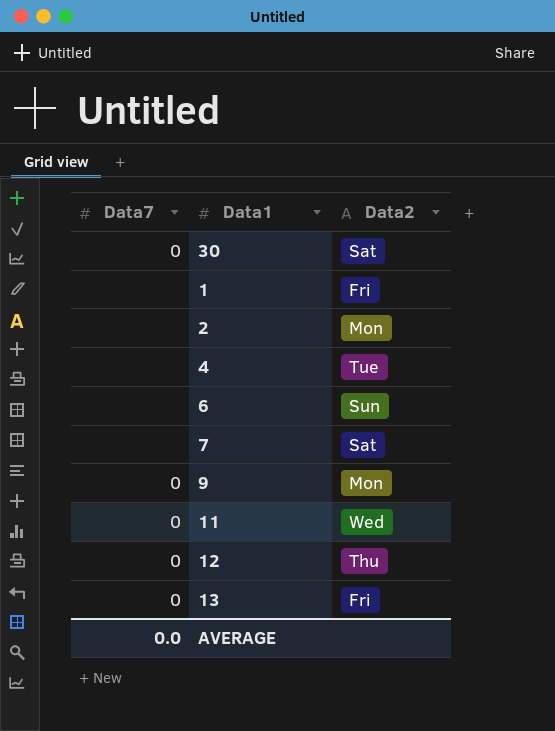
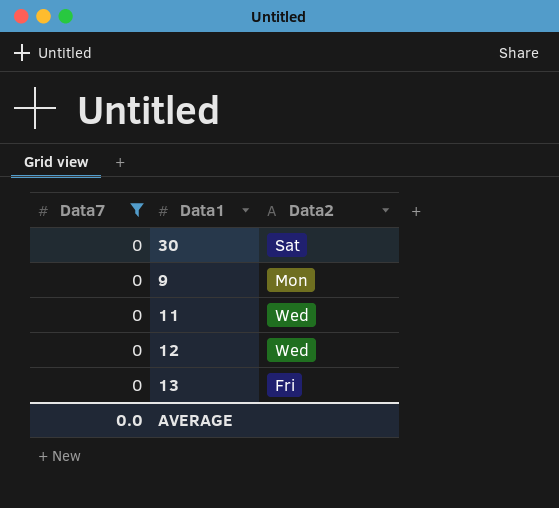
filter: none -> Data7 = 0
12 | Data2: Thu -> Wed

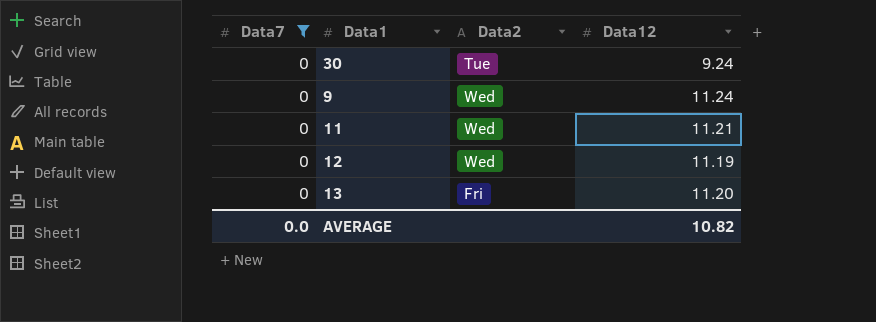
column Data12 | position: none -> 4
30 | Data2: Sat -> Tue
9 | Data2: Mon -> Wed

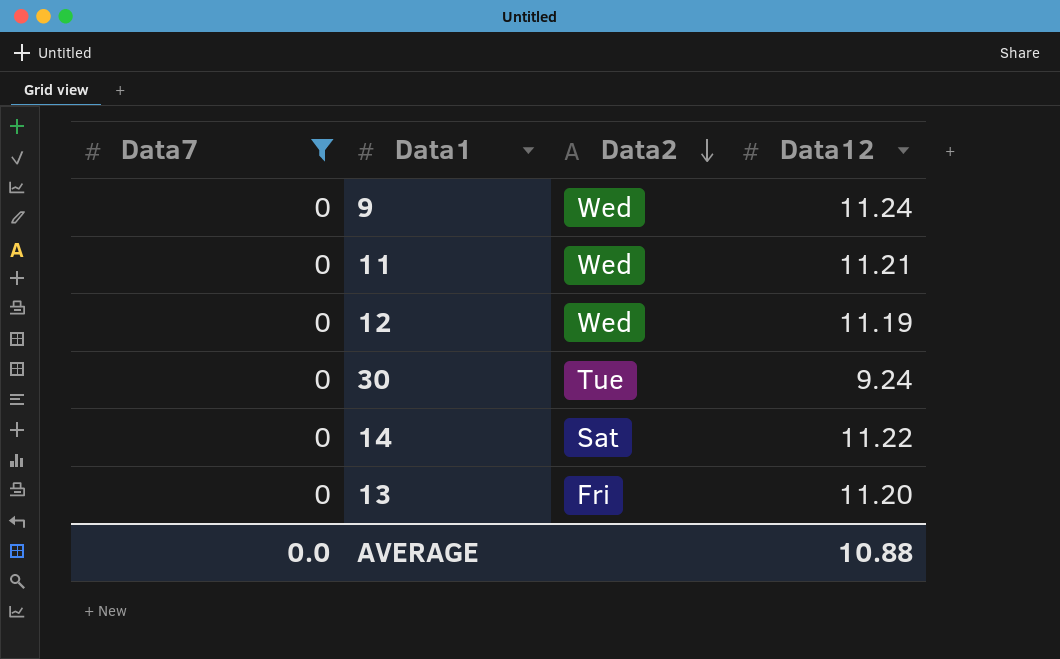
row order: none -> Data2 descending
row 14: none -> 0 | Sat | 11.22
AVERAGE | Data12: 10.82 -> 10.88

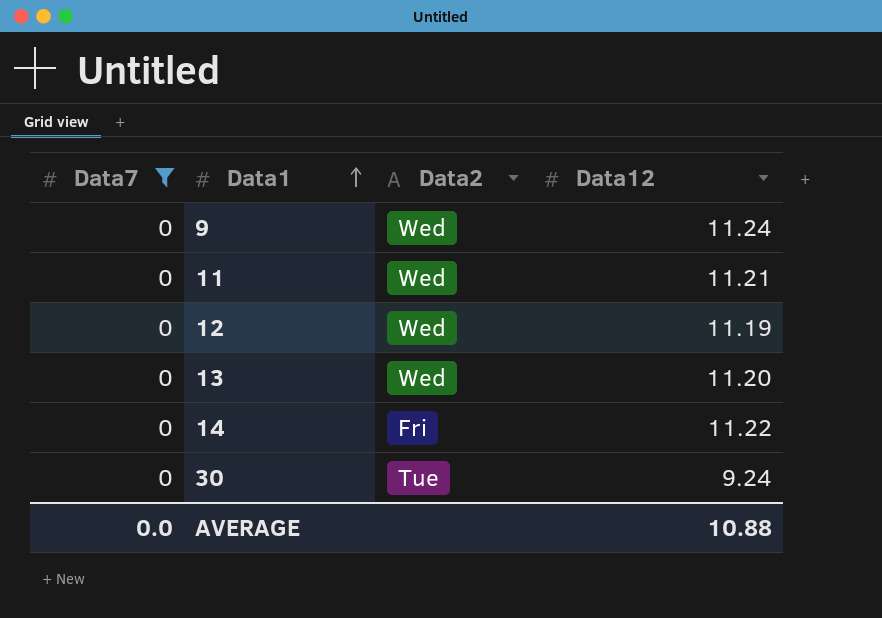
row order: Data2 descending -> Data1 ascending
13 | Data2: Fri -> Wed
14 | Data2: Sat -> Fri

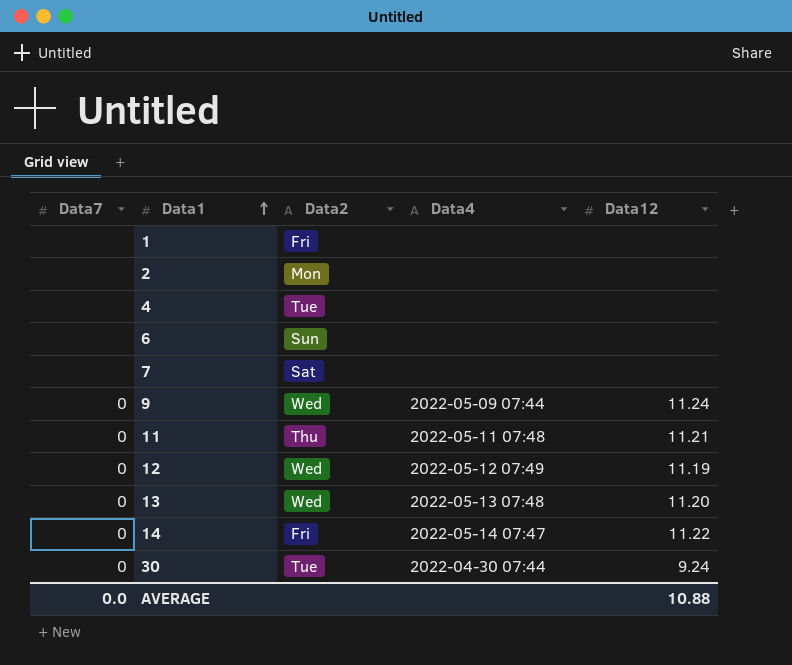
filter: Data7 = 0 -> none
column Data4 | position: none -> 4
11 | Data2: Wed -> Thu

